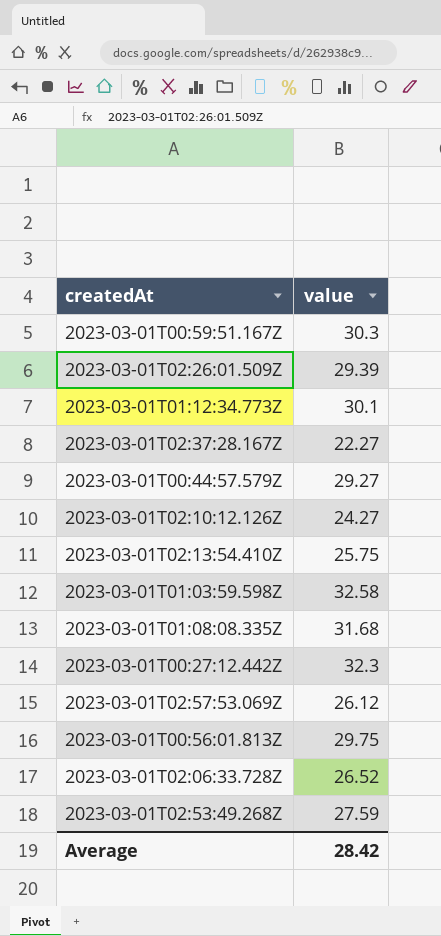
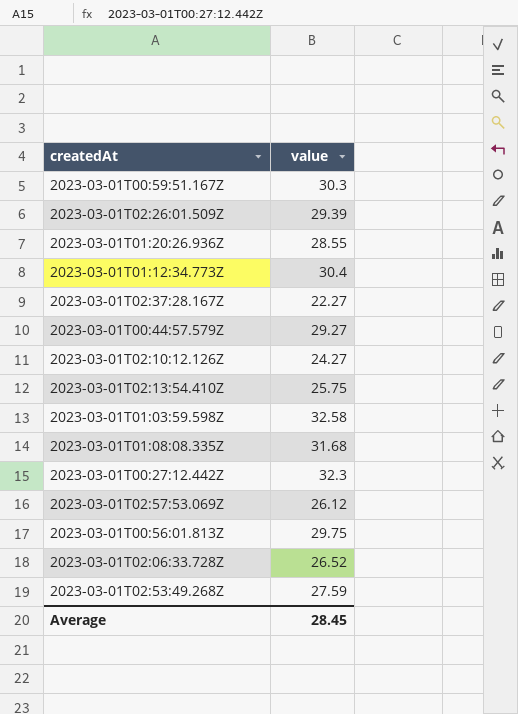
row 2023-03-01T01:20:26.936Z: none -> 28.55
2023-03-01T01:12:34.773Z | value: 30.1 -> 30.4
Average | value: 28.42 -> 28.45

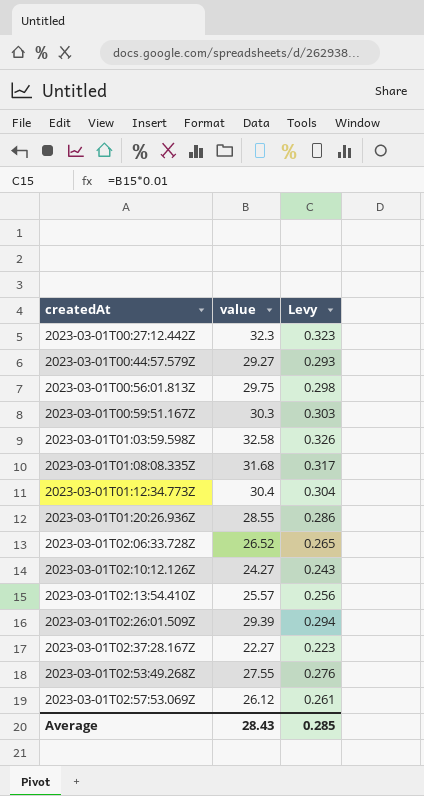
row order: none -> createdAt ascending
column Levy | formula: none -> [value] * 0.01
2023-03-01T02:13:54.410Z | value: 25.75 -> 25.57
2023-03-01T02:53:49.268Z | value: 27.59 -> 27.55
Average | value: 28.45 -> 28.43

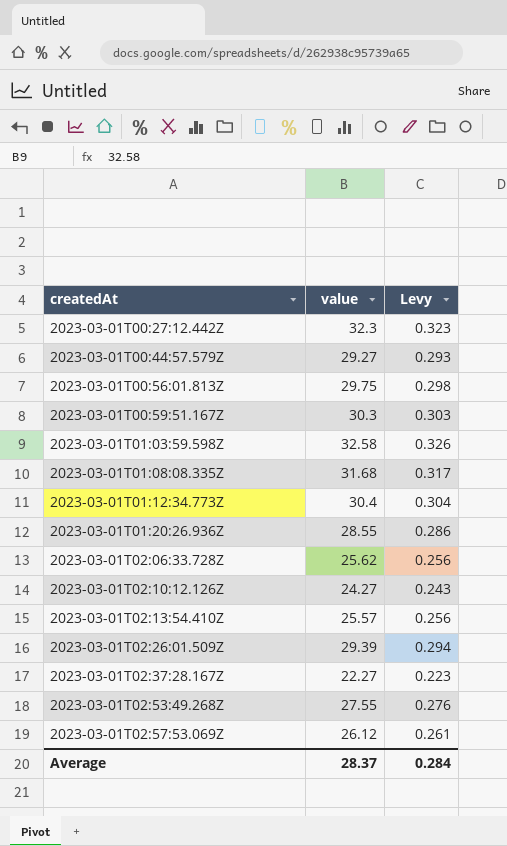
2023-03-01T02:06:33.728Z | value: 26.52 -> 25.62
2023-03-01T02:06:33.728Z | Levy: 0.265 -> 0.256
Average | value: 28.43 -> 28.37
Average | Levy: 0.285 -> 0.284

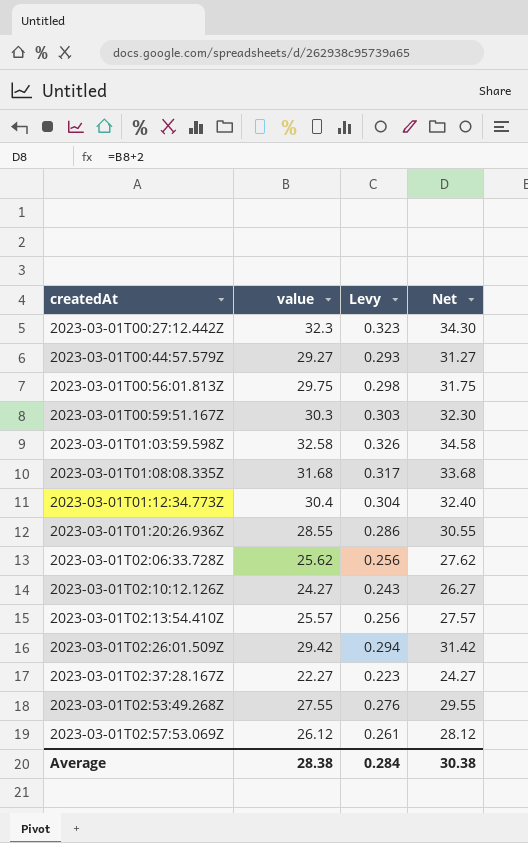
column Net | formula: none -> [value] + 2
2023-03-01T02:26:01.509Z | value: 29.39 -> 29.42
Average | value: 28.37 -> 28.38

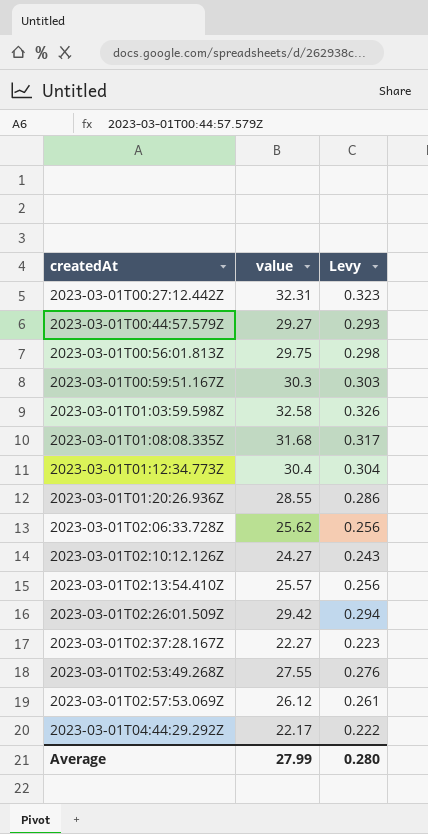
column Net | formula: [value] + 2 -> none
2023-03-01T00:27:12.442Z | value: 32.3 -> 32.31
row 2023-03-01T04:44:29.292Z: none -> 22.17 | 0.222
Average | value: 28.38 -> 27.99
Average | Levy: 0.284 -> 0.280

